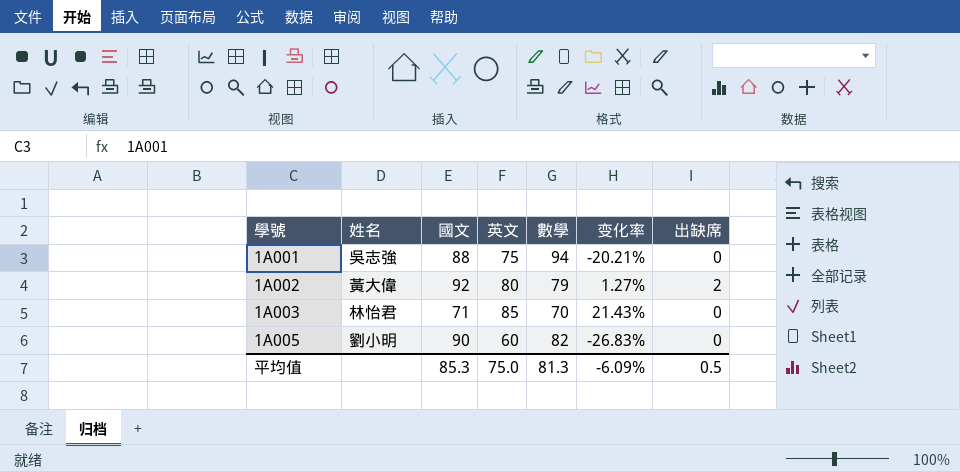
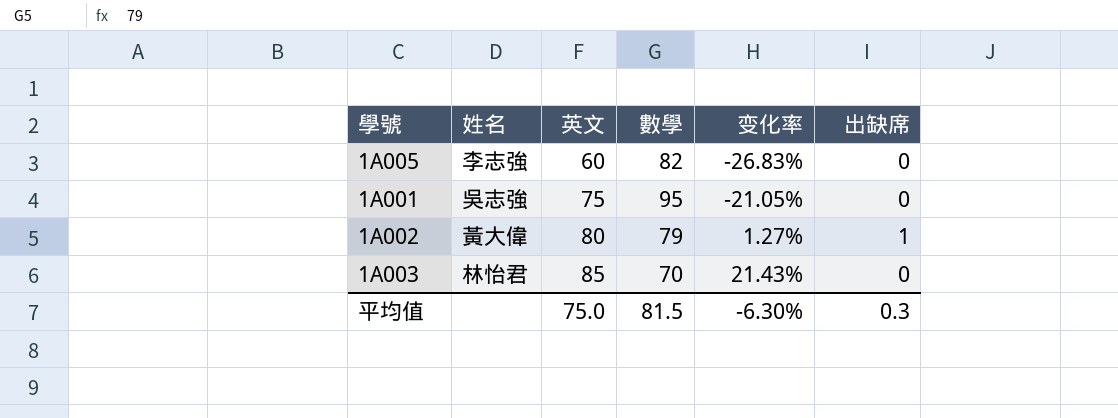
row order: 學號 ascending -> 英文 ascending
column 國文 | position: 3 -> none
1A005 | 姓名: 劉小明 -> 李志強
1A001 | 數學: 94 -> 95
1A001 | 变化率: -20.21% -> -21.05%
1A002 | 出缺席: 2 -> 1
平均值 | 數學: 81.3 -> 81.5
平均值 | 变化率: -6.09% -> -6.30%
平均值 | 出缺席: 0.5 -> 0.3

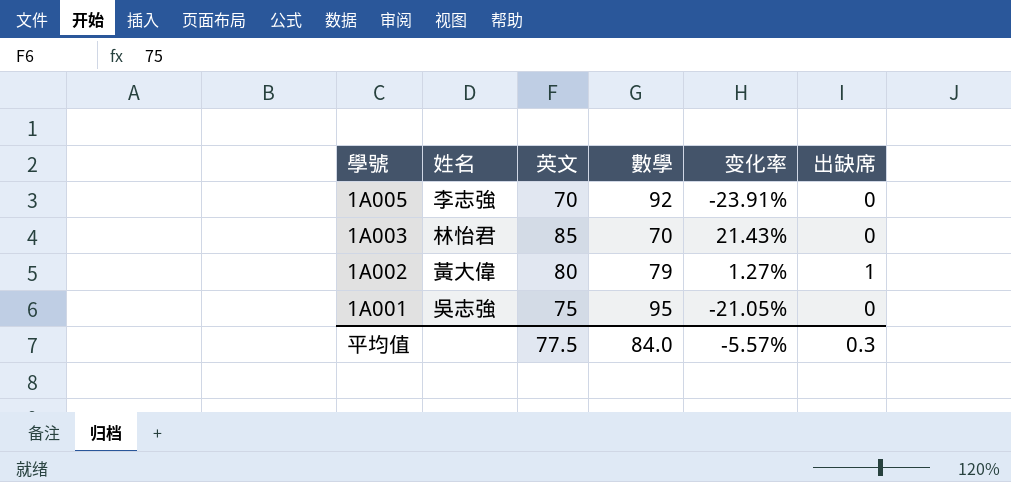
row order: 英文 ascending -> 學號 descending
1A005 | 英文: 60 -> 70
1A005 | 數學: 82 -> 92
1A005 | 变化率: -26.83% -> -23.91%
平均值 | 英文: 75.0 -> 77.5
平均值 | 數學: 81.5 -> 84.0
平均值 | 变化率: -6.30% -> -5.57%

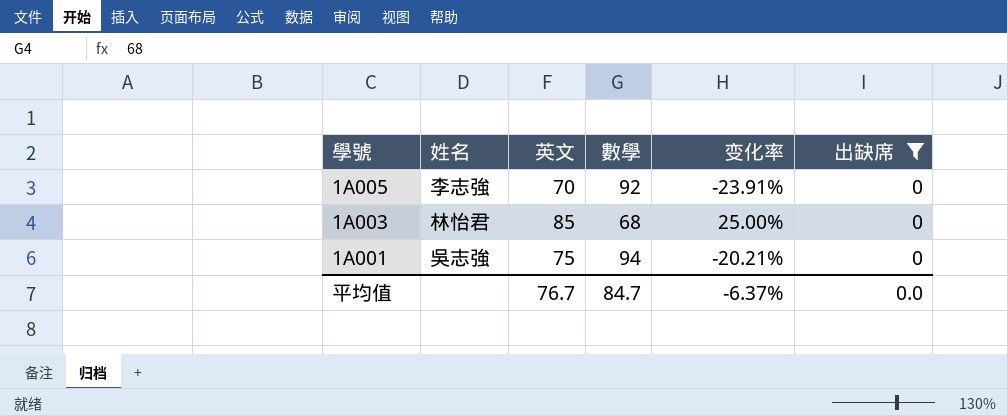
filter: none -> 出缺席 = 0
1A003 | 數學: 70 -> 68
1A003 | 变化率: 21.43% -> 25.00%
1A001 | 數學: 95 -> 94
1A001 | 变化率: -21.05% -> -20.21%
平均值 | 英文: 77.5 -> 76.7
平均值 | 數學: 84.0 -> 84.7
平均值 | 变化率: -5.57% -> -6.37%
平均值 | 出缺席: 0.3 -> 0.0

